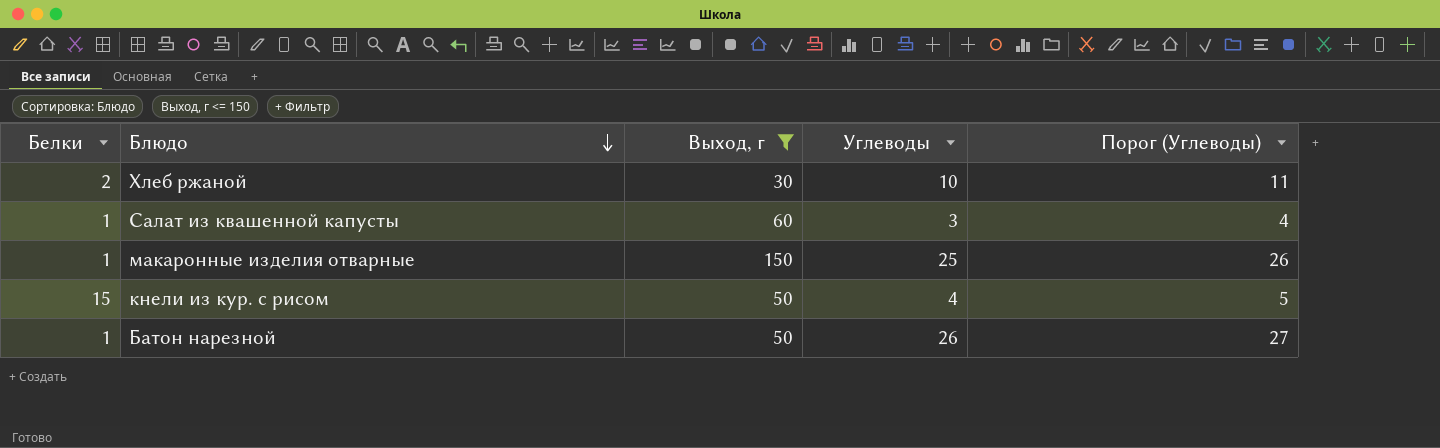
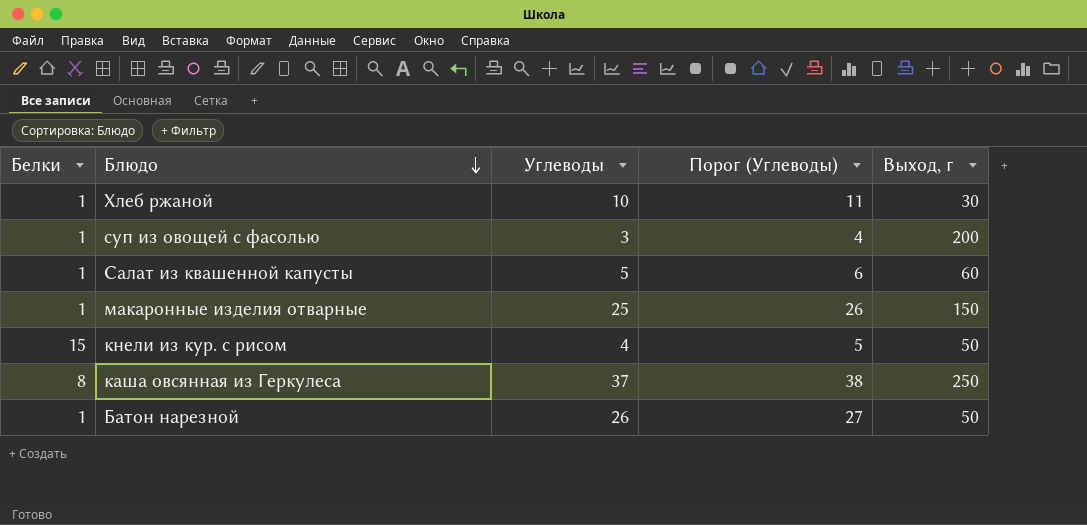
filter: Выход, г <= 150 -> none
column Выход, г | position: 3 -> 5
Хлеб ржаной | Белки: 2 -> 1
Салат из квашенной капусты | Углеводы: 3 -> 5
Салат из квашенной капусты | Порог (Углеводы): 4 -> 6

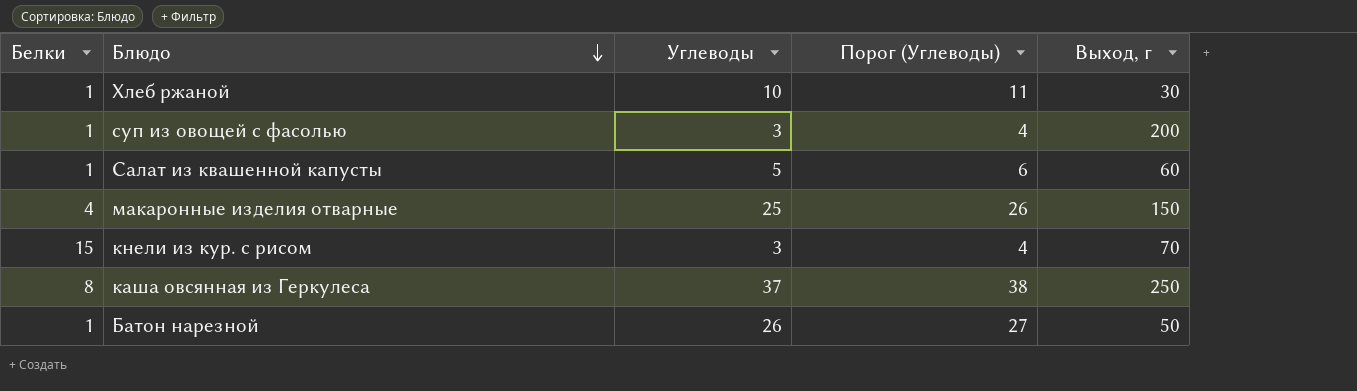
макаронные изделия отварные | Белки: 1 -> 4
кнели из кур. с рисом | Углеводы: 4 -> 3
кнели из кур. с рисом | Порог (Углеводы): 5 -> 4
кнели из кур. с рисом | Выход, г: 50 -> 70

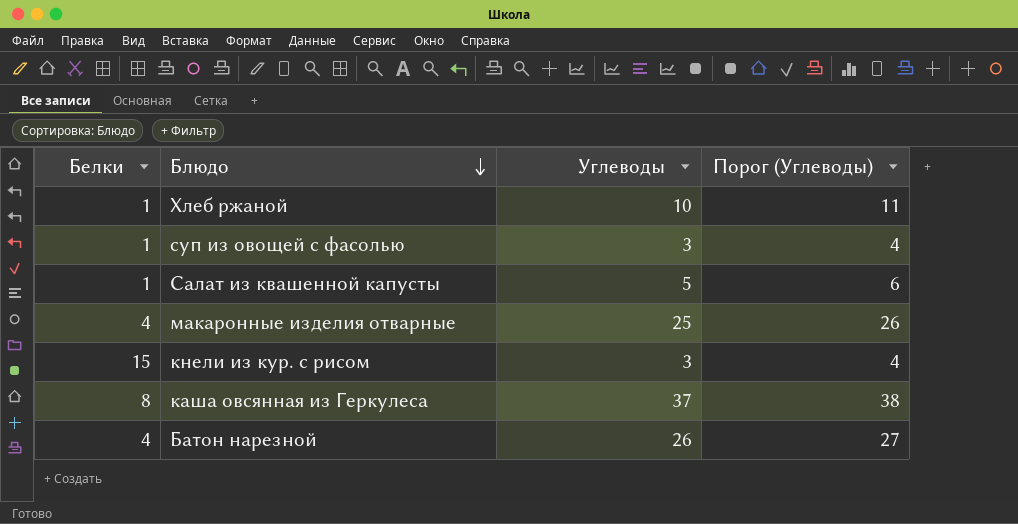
column Выход, г | position: 5 -> none
Батон нарезной | Белки: 1 -> 4

